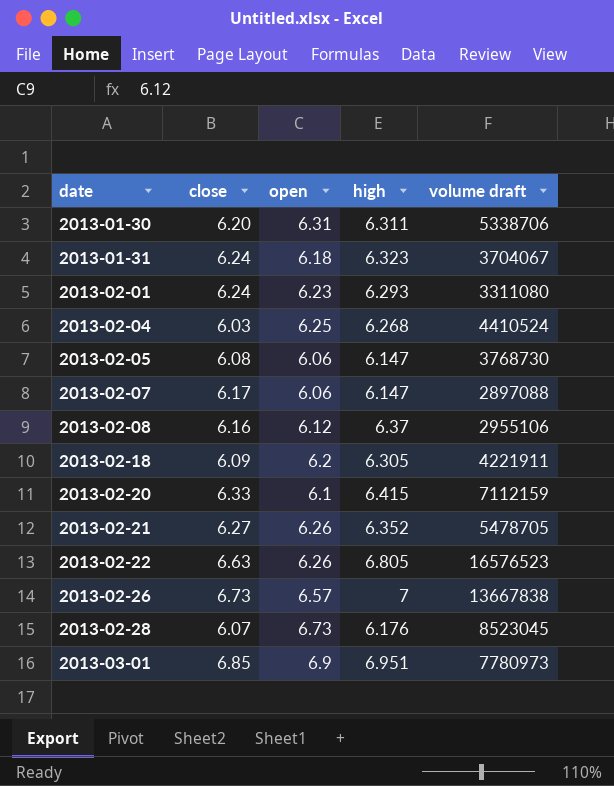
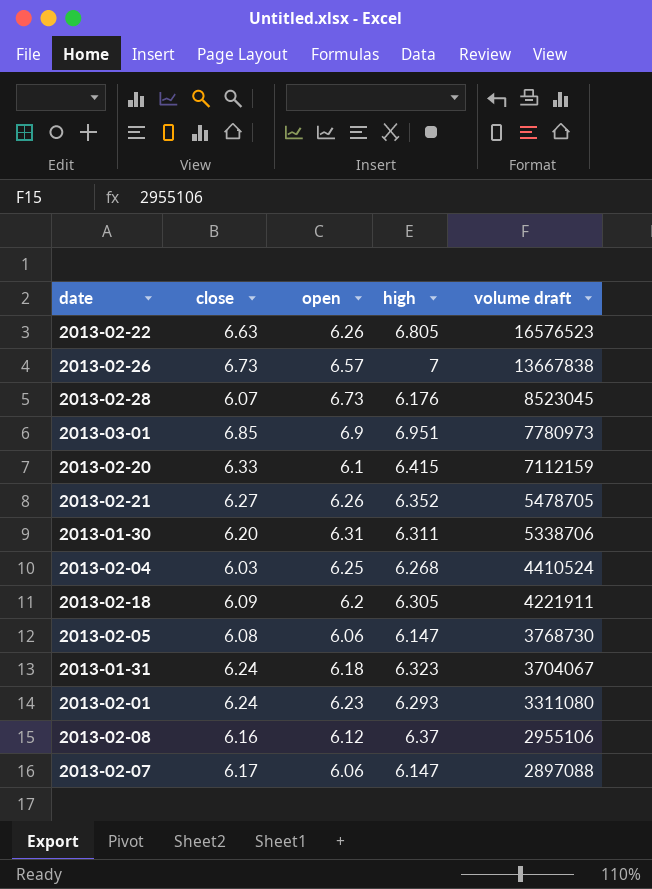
row order: date ascending -> volume draft descending

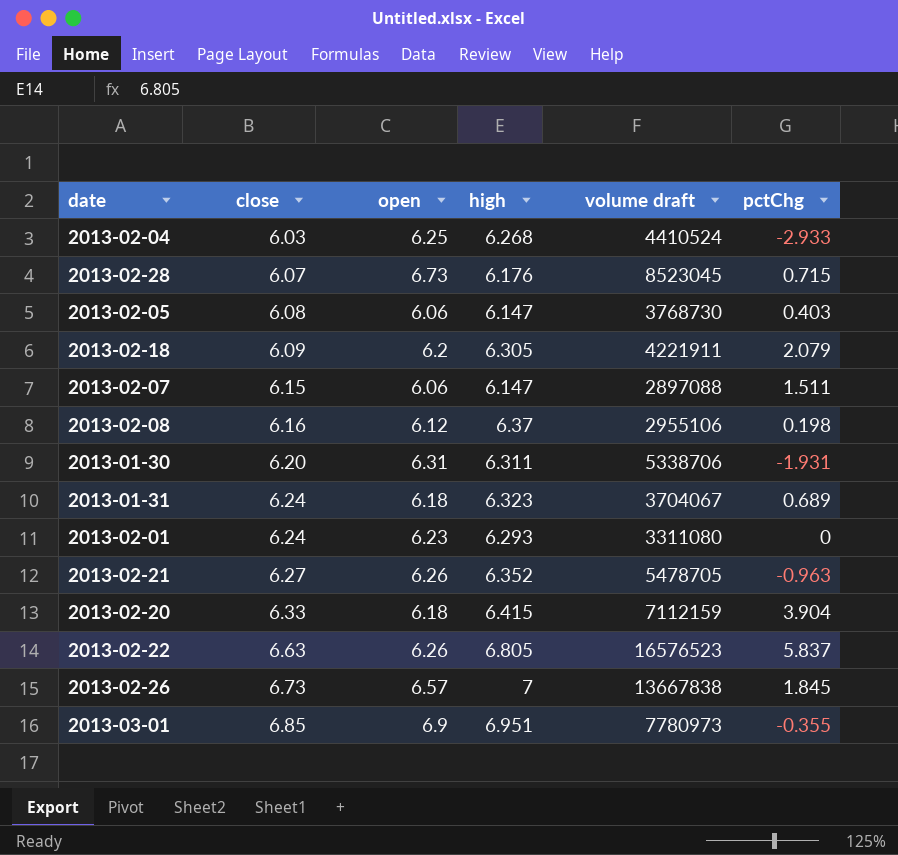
row order: volume draft descending -> close ascending
column pctChg | position: none -> 6
2013-02-07 | close: 6.17 -> 6.15
2013-02-20 | open: 6.1 -> 6.18

